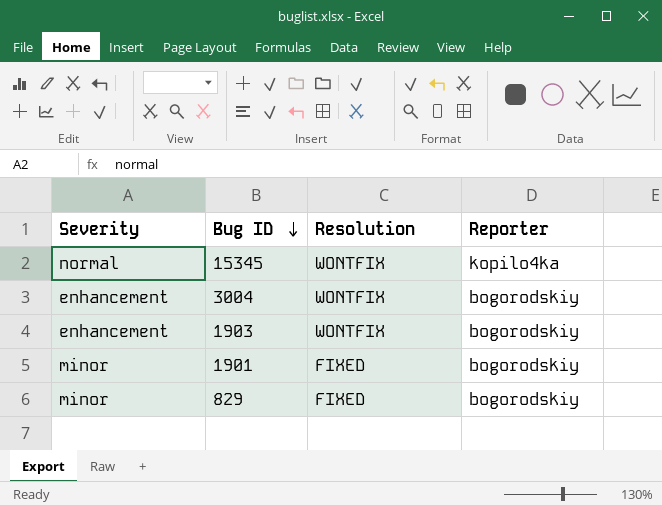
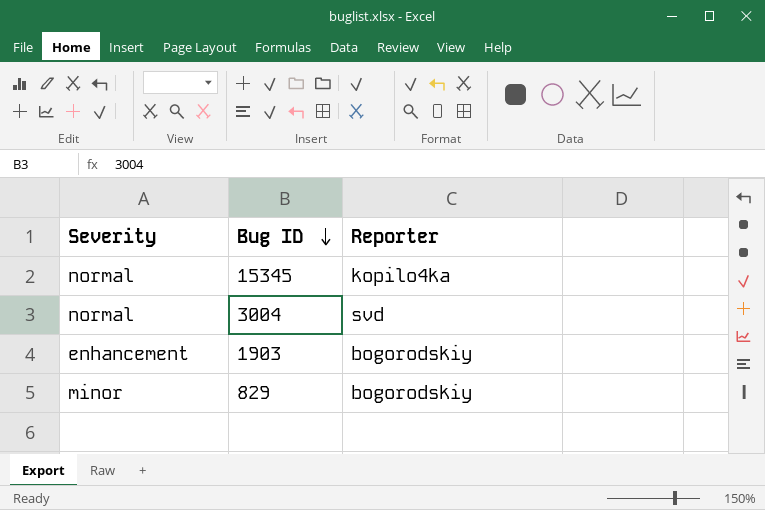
column Resolution | position: 3 -> none
row 1901: minor | FIXED | bogorodskiy -> none
3004 | Severity: enhancement -> normal
3004 | Reporter: bogorodskiy -> svd

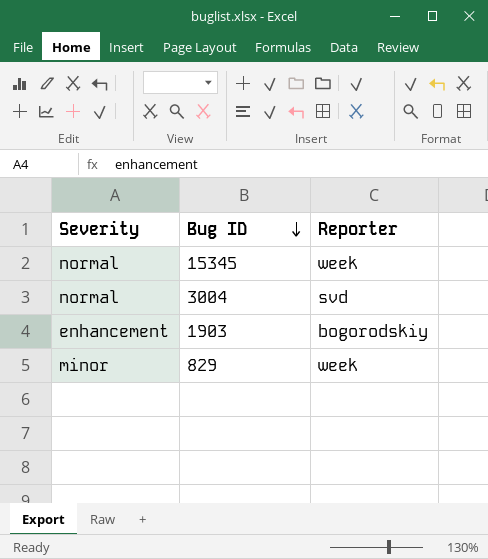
15345 | Reporter: kopilo4ka -> week
829 | Reporter: bogorodskiy -> week

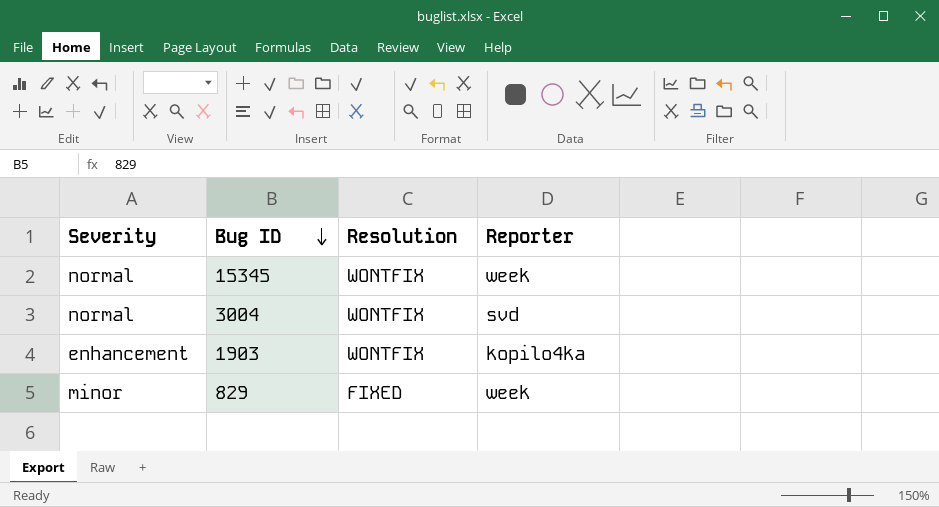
column Resolution | position: none -> 3
1903 | Reporter: bogorodskiy -> kopilo4ka

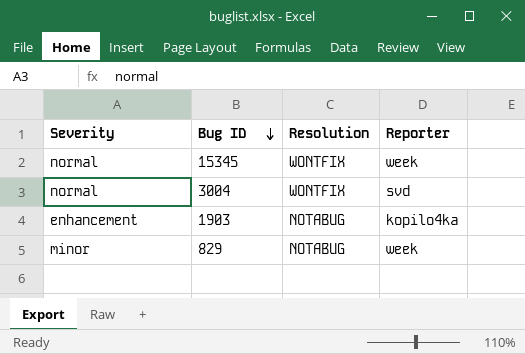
1903 | Resolution: WONTFIX -> NOTABUG
829 | Resolution: FIXED -> NOTABUG

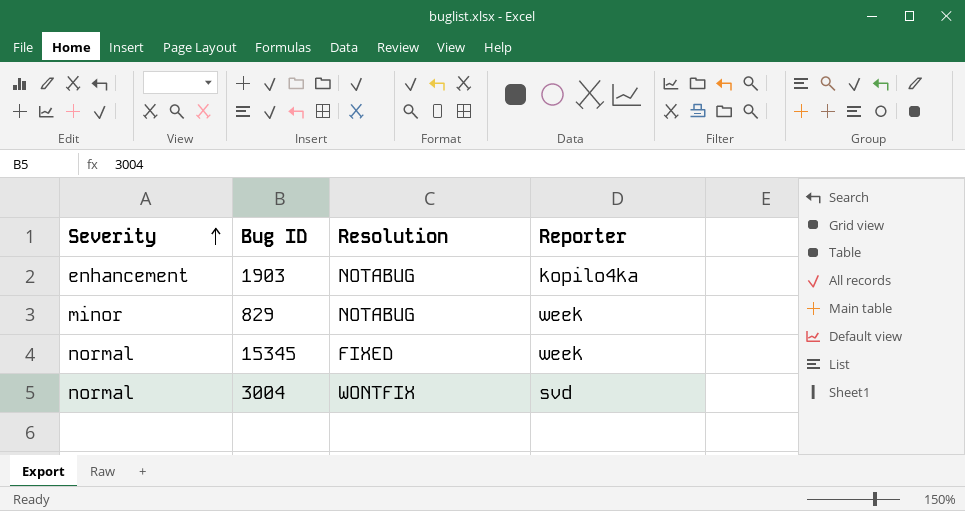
row order: Bug ID descending -> Severity ascending
15345 | Resolution: WONTFIX -> FIXED

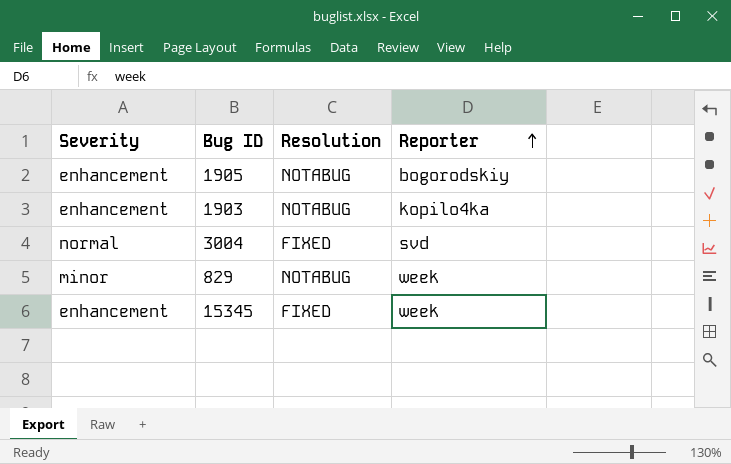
row order: Severity ascending -> Reporter ascending
row 1905: none -> enhancement | NOTABUG | bogorodskiy
3004 | Resolution: WONTFIX -> FIXED
15345 | Severity: normal -> enhancement

